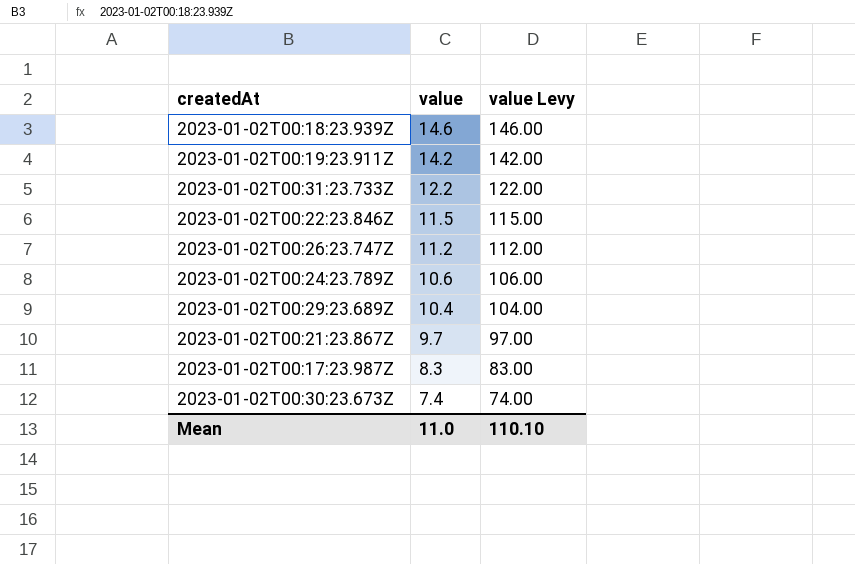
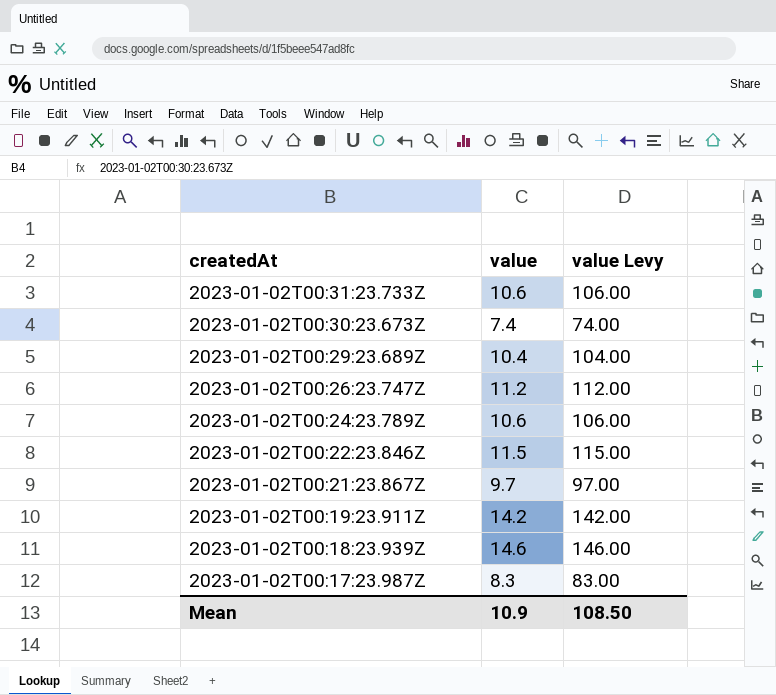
row order: value descending -> createdAt descending
2023-01-02T00:31:23.733Z | value: 12.2 -> 10.6
2023-01-02T00:31:23.733Z | value Levy: 122.00 -> 106.00
Mean | value: 11.0 -> 10.9
Mean | value Levy: 110.10 -> 108.50

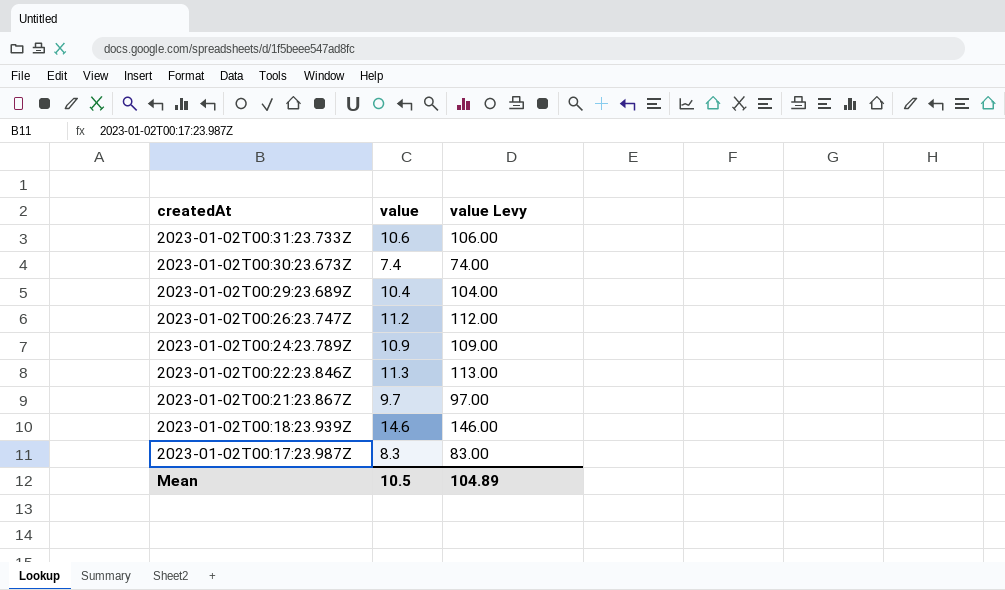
row 2023-01-02T00:19:23.911Z: 14.2 | 142.00 -> none
2023-01-02T00:24:23.789Z | value: 10.6 -> 10.9
2023-01-02T00:24:23.789Z | value Levy: 106.00 -> 109.00
2023-01-02T00:22:23.846Z | value: 11.5 -> 11.3
2023-01-02T00:22:23.846Z | value Levy: 115.00 -> 113.00
Mean | value: 10.9 -> 10.5
Mean | value Levy: 108.50 -> 104.89

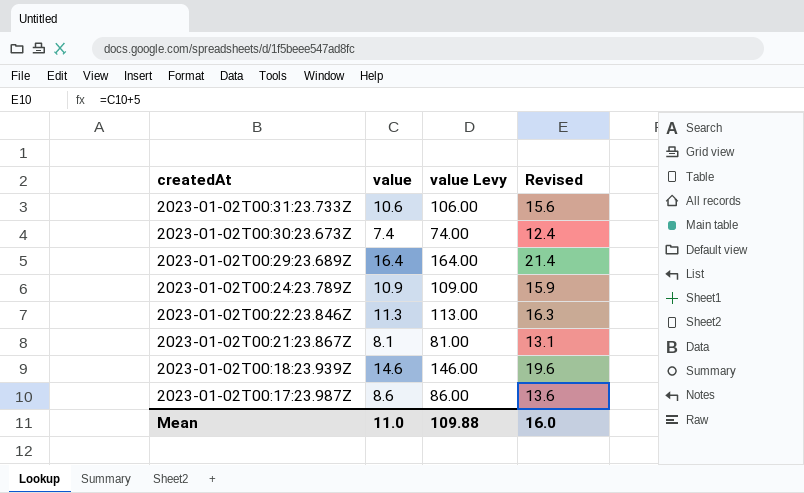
column Revised | formula: none -> [value] + 5
row 2023-01-02T00:26:23.747Z: 11.2 | 112.00 -> none
2023-01-02T00:29:23.689Z | value: 10.4 -> 16.4
2023-01-02T00:29:23.689Z | value Levy: 104.00 -> 164.00
2023-01-02T00:21:23.867Z | value: 9.7 -> 8.1
2023-01-02T00:21:23.867Z | value Levy: 97.00 -> 81.00
2023-01-02T00:17:23.987Z | value: 8.3 -> 8.6
2023-01-02T00:17:23.987Z | value Levy: 83.00 -> 86.00
Mean | value: 10.5 -> 11.0
Mean | value Levy: 104.89 -> 109.88

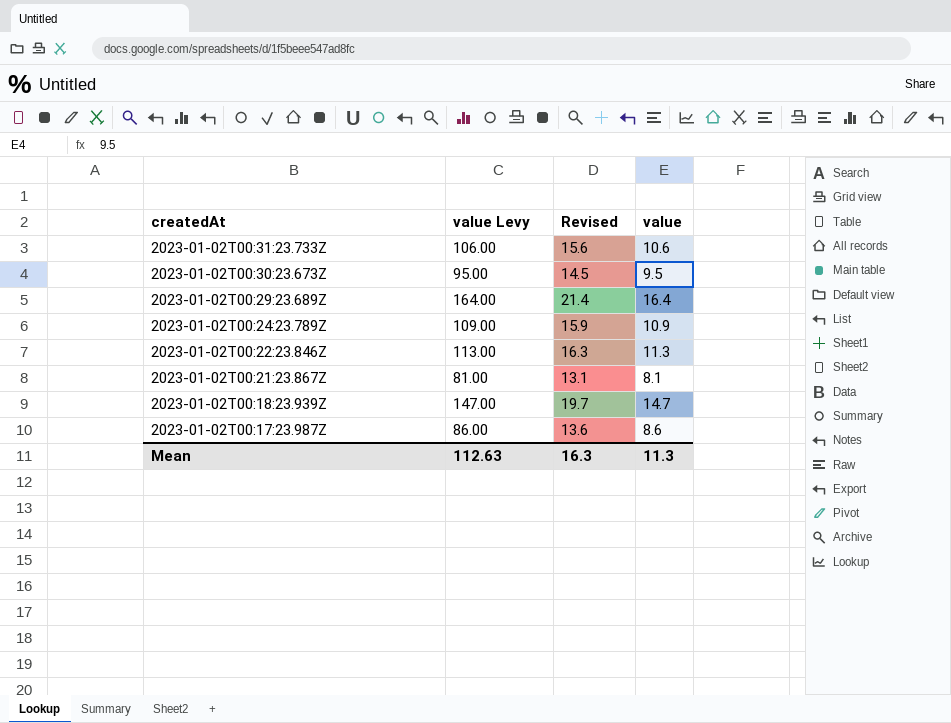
column value | position: 2 -> 4
2023-01-02T00:30:23.673Z | value Levy: 74.00 -> 95.00
2023-01-02T00:30:23.673Z | Revised: 12.4 -> 14.5
2023-01-02T00:30:23.673Z | value: 7.4 -> 9.5
2023-01-02T00:18:23.939Z | value Levy: 146.00 -> 147.00
2023-01-02T00:18:23.939Z | Revised: 19.6 -> 19.7
2023-01-02T00:18:23.939Z | value: 14.6 -> 14.7
Mean | value Levy: 109.88 -> 112.63
Mean | Revised: 16.0 -> 16.3
Mean | value: 11.0 -> 11.3

